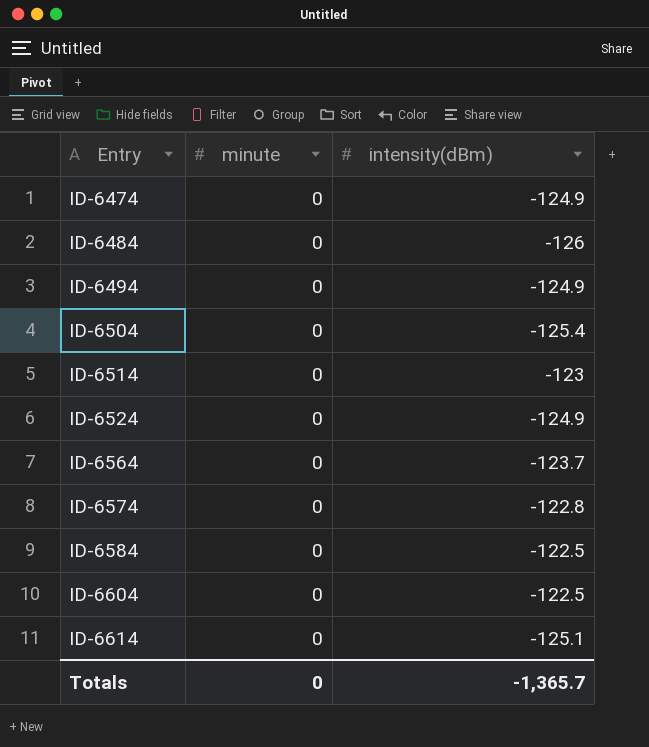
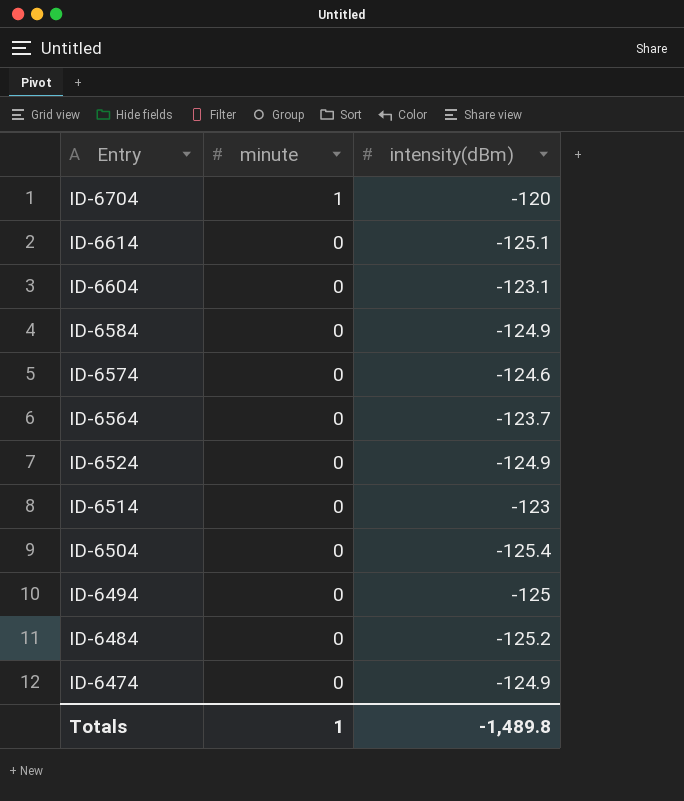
row order: Entry ascending -> Entry descending
row ID-6704: none -> 1 | -120
ID-6604 | intensity(dBm): -122.5 -> -123.1
ID-6584 | intensity(dBm): -122.5 -> -124.9
ID-6574 | intensity(dBm): -122.8 -> -124.6
ID-6494 | intensity(dBm): -124.9 -> -125
ID-6484 | intensity(dBm): -126 -> -125.2
Totals | minute: 0 -> 1
Totals | intensity(dBm): -1,365.7 -> -1,489.8

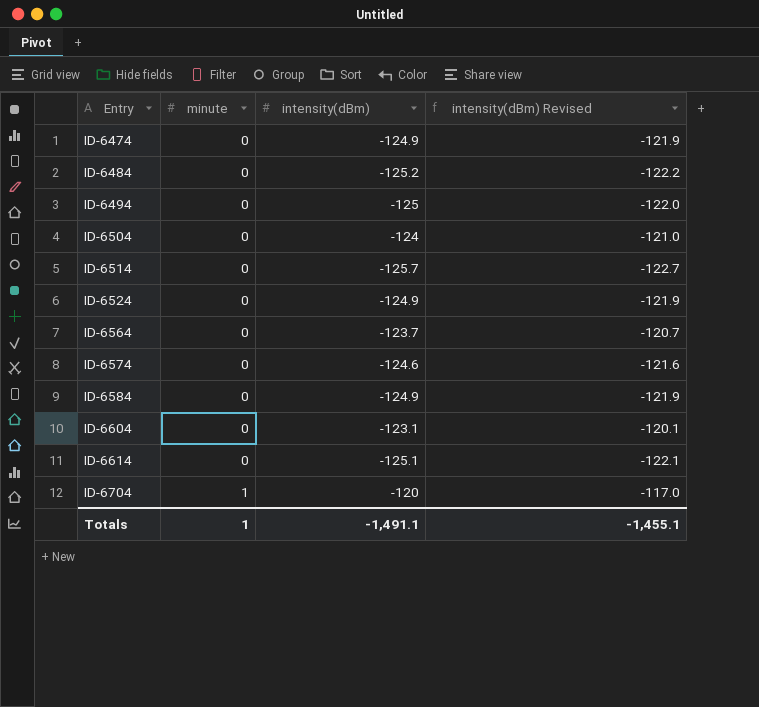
row order: Entry descending -> Entry ascending
column intensity(dBm) Revised | formula: none -> [intensity(dBm)] + 3
ID-6504 | intensity(dBm): -125.4 -> -124
ID-6514 | intensity(dBm): -123 -> -125.7
Totals | intensity(dBm): -1,489.8 -> -1,491.1

